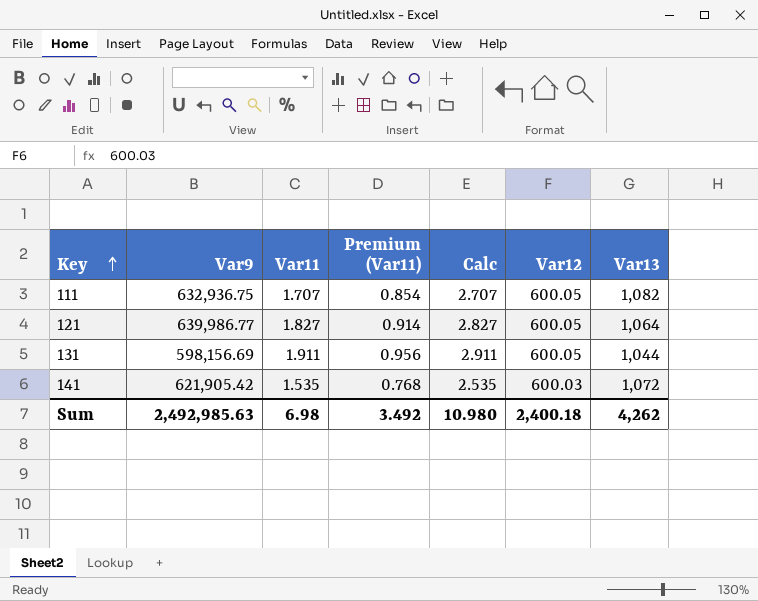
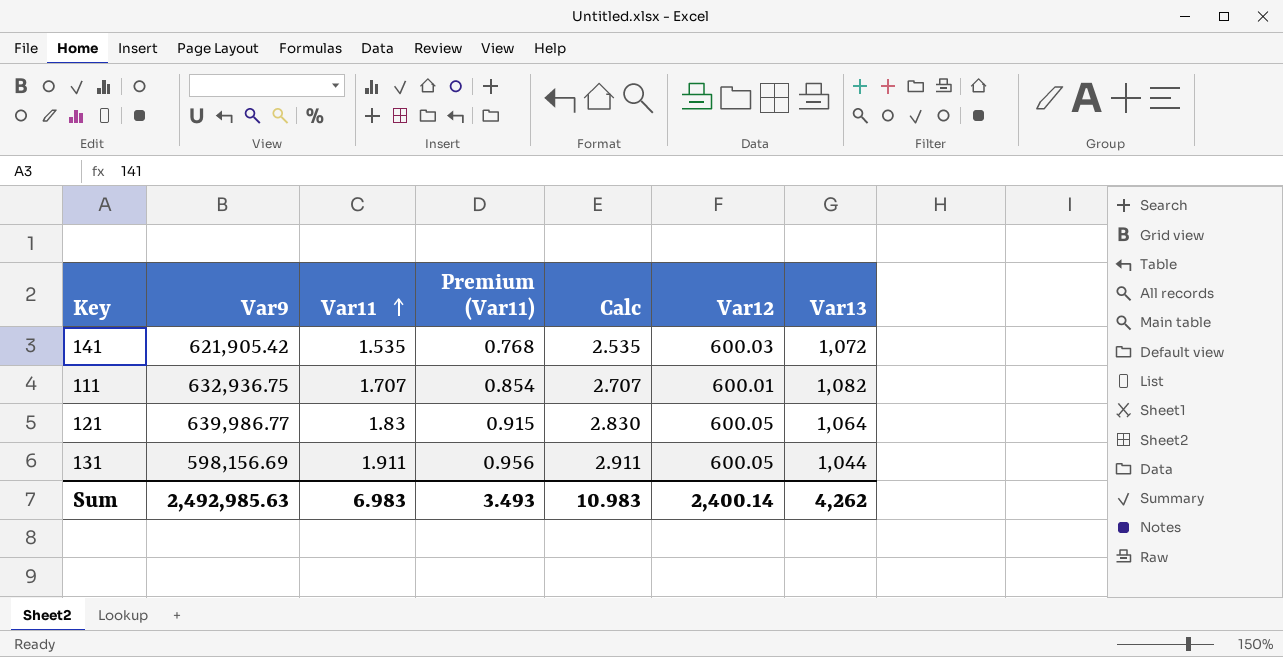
row order: Key ascending -> Var11 ascending
111 | Var12: 600.05 -> 600.01
121 | Var11: 1.827 -> 1.83
121 | Premium (Var11): 0.914 -> 0.915
121 | Calc: 2.827 -> 2.830
Sum | Var11: 6.98 -> 6.983
Sum | Premium (Var11): 3.492 -> 3.493
Sum | Calc: 10.980 -> 10.983
Sum | Var12: 2,400.18 -> 2,400.14

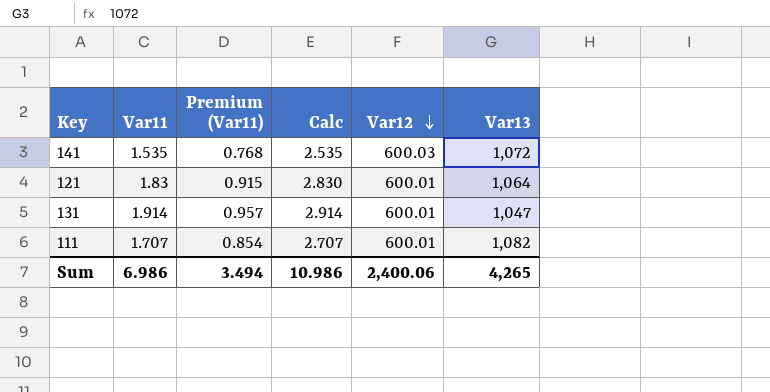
row order: Var11 ascending -> Var12 descending
column Var9 | position: 2 -> none
121 | Var12: 600.05 -> 600.01
131 | Var11: 1.911 -> 1.914
131 | Premium (Var11): 0.956 -> 0.957
131 | Calc: 2.911 -> 2.914
131 | Var12: 600.05 -> 600.01
131 | Var13: 1,044 -> 1,047
Sum | Var11: 6.983 -> 6.986
Sum | Premium (Var11): 3.493 -> 3.494
Sum | Calc: 10.983 -> 10.986
Sum | Var12: 2,400.14 -> 2,400.06
Sum | Var13: 4,262 -> 4,265

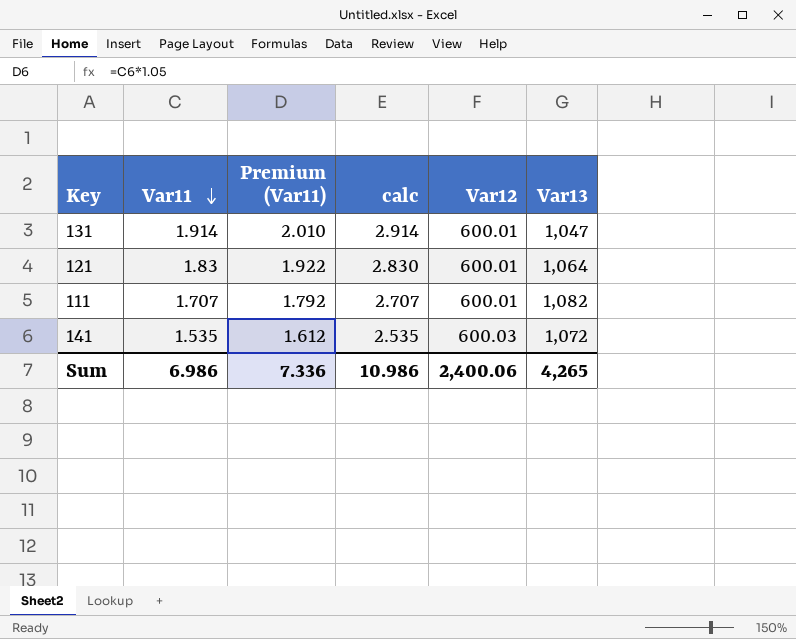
row order: Var12 descending -> Var11 descending
column Premium (Var11) | formula: [Var11] * 0.5 -> [Var11] * 1.05
column name: Calc -> calc
Sum | Premium (Var11): 3.494 -> 7.336

